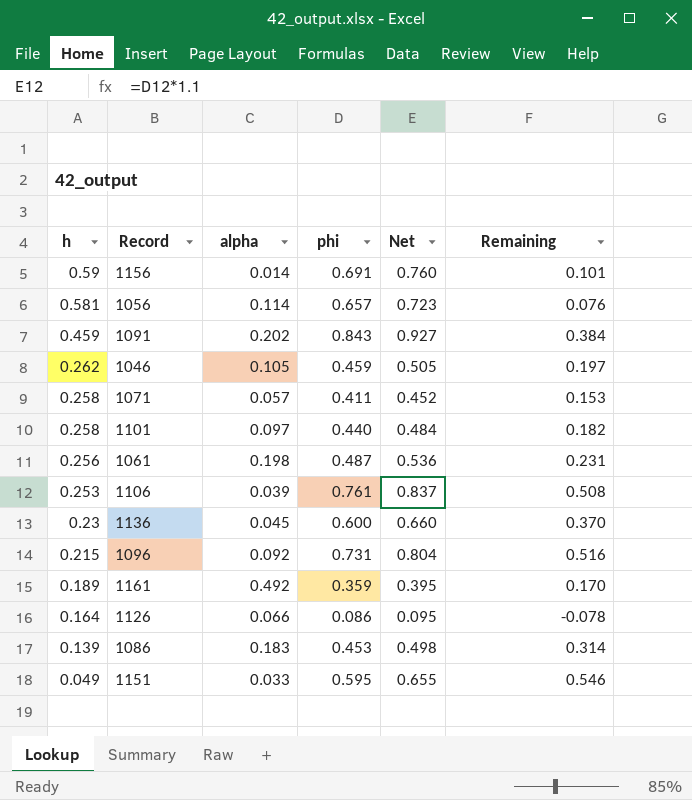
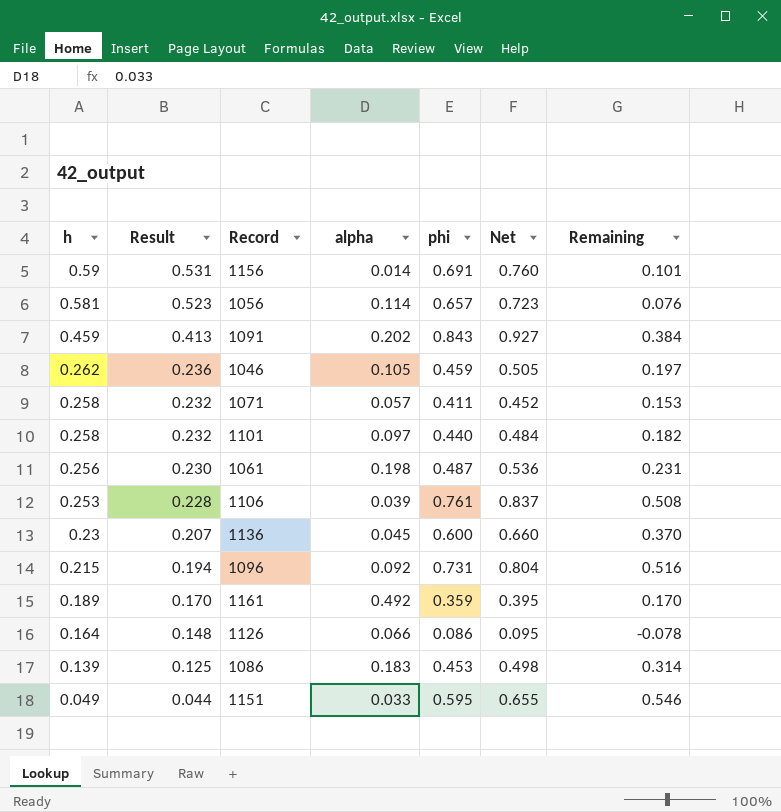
column Result | formula: none -> [h] * 0.9

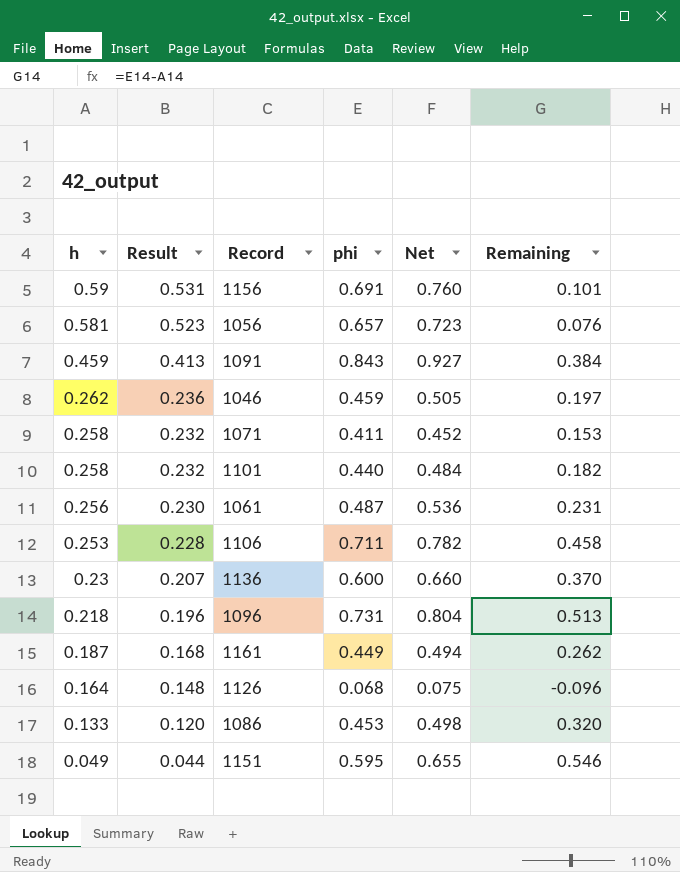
column alpha | position: 4 -> none
1106 | phi: 0.761 -> 0.711
1106 | Net: 0.837 -> 0.782
1106 | Remaining: 0.508 -> 0.458
1096 | h: 0.215 -> 0.218
1096 | Result: 0.194 -> 0.196
1096 | Remaining: 0.516 -> 0.513
1161 | h: 0.189 -> 0.187
1161 | Result: 0.170 -> 0.168
1161 | phi: 0.359 -> 0.449
1161 | Net: 0.395 -> 0.494
1161 | Remaining: 0.170 -> 0.262
1126 | phi: 0.086 -> 0.068
1126 | Net: 0.095 -> 0.075
1126 | Remaining: -0.078 -> -0.096
1086 | h: 0.139 -> 0.133
1086 | Result: 0.125 -> 0.120
1086 | Remaining: 0.314 -> 0.320

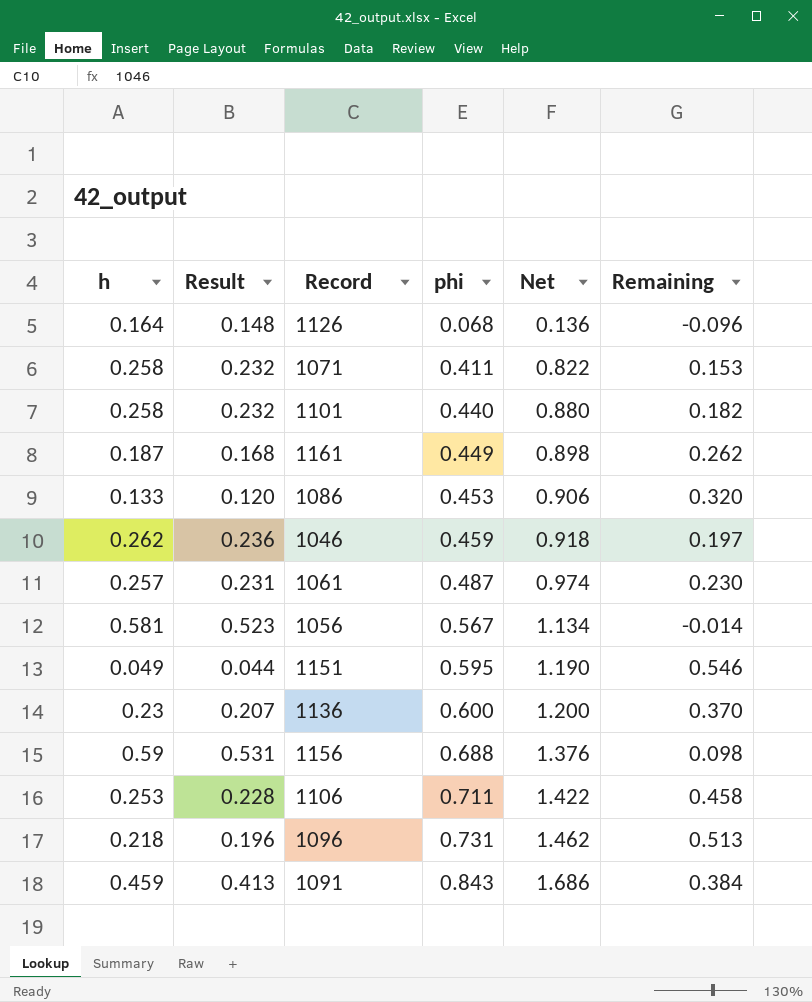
row order: h descending -> phi ascending
column Net | formula: [phi] * 1.1 -> [phi] * 2
1061 | h: 0.256 -> 0.257
1061 | Result: 0.230 -> 0.231
1061 | Remaining: 0.231 -> 0.230
1056 | phi: 0.657 -> 0.567
1056 | Remaining: 0.076 -> -0.014
1156 | phi: 0.691 -> 0.688
1156 | Remaining: 0.101 -> 0.098

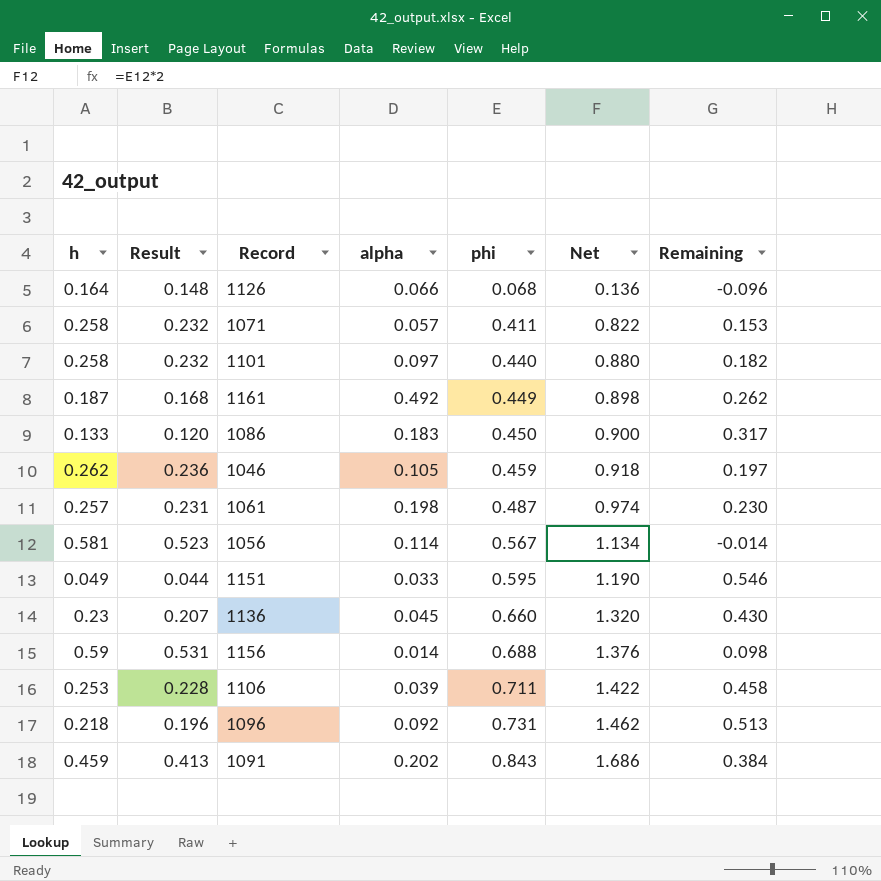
column alpha | position: none -> 4
1086 | phi: 0.453 -> 0.450
1086 | Net: 0.906 -> 0.900
1086 | Remaining: 0.320 -> 0.317
1136 | phi: 0.600 -> 0.660
1136 | Net: 1.200 -> 1.320
1136 | Remaining: 0.370 -> 0.430

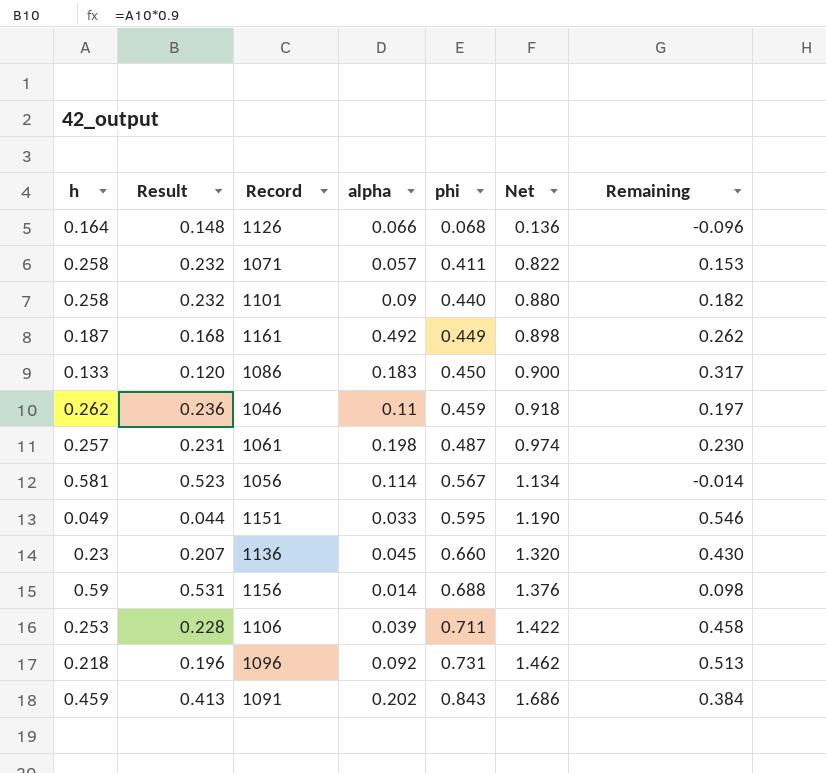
1101 | alpha: 0.097 -> 0.09
1046 | alpha: 0.105 -> 0.11

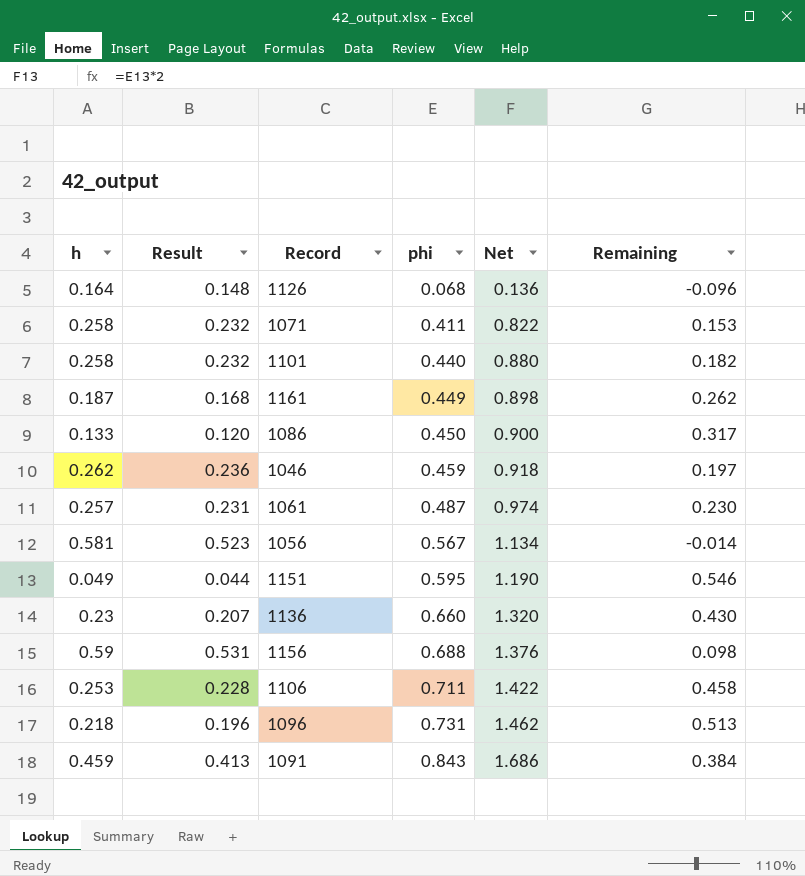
column alpha | position: 4 -> none

